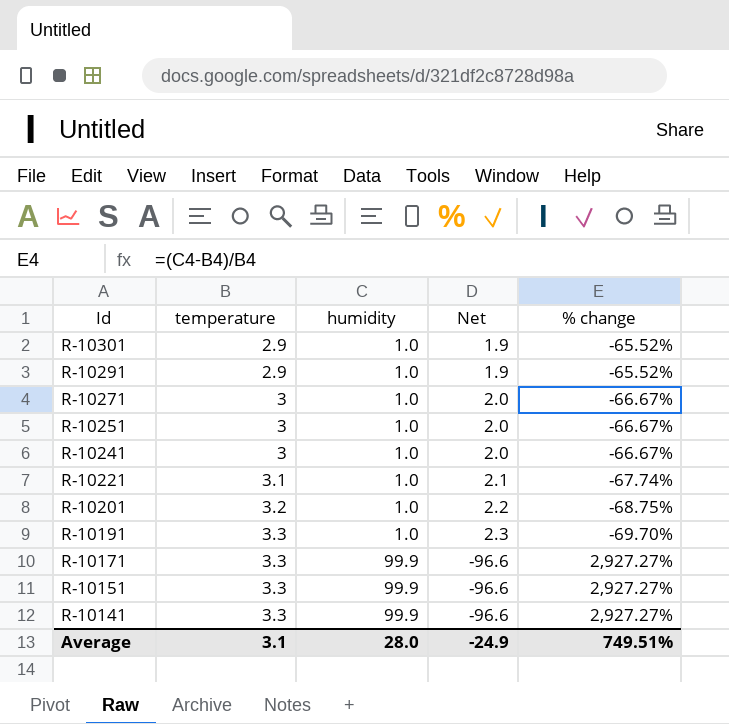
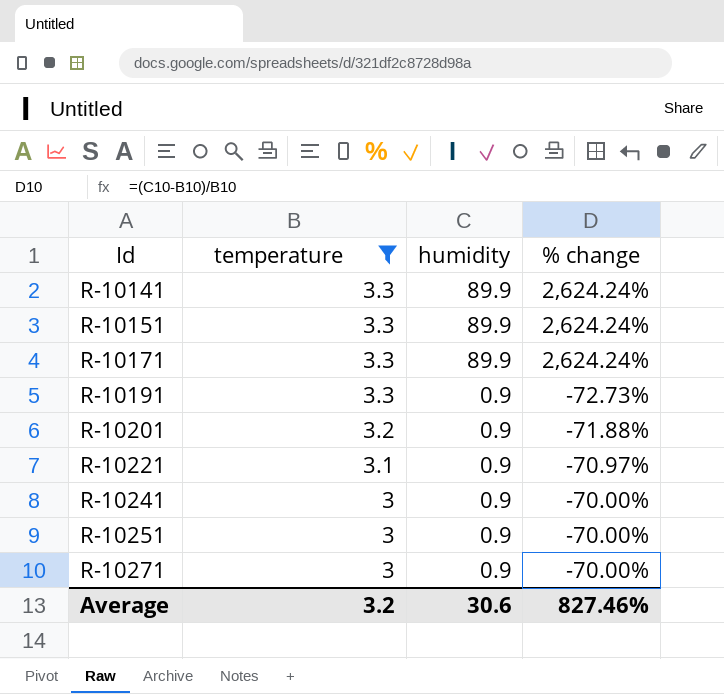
filter: none -> temperature != 2.9
row order: Id descending -> Id ascending
column Net | formula: [temperature] - [humidity] -> none
R-10141 | humidity: 99.9 -> 89.9
R-10141 | % change: 2,927.27% -> 2,624.24%
R-10151 | humidity: 99.9 -> 89.9
R-10151 | % change: 2,927.27% -> 2,624.24%
R-10171 | humidity: 99.9 -> 89.9
R-10171 | % change: 2,927.27% -> 2,624.24%
R-10191 | humidity: 1.0 -> 0.9
R-10191 | % change: -69.70% -> -72.73%
R-10201 | humidity: 1.0 -> 0.9
R-10201 | % change: -68.75% -> -71.88%
R-10221 | humidity: 1.0 -> 0.9
R-10221 | % change: -67.74% -> -70.97%
R-10241 | humidity: 1.0 -> 0.9
R-10241 | % change: -66.67% -> -70.00%
R-10251 | humidity: 1.0 -> 0.9
R-10251 | % change: -66.67% -> -70.00%
R-10271 | humidity: 1.0 -> 0.9
R-10271 | % change: -66.67% -> -70.00%
Average | temperature: 3.1 -> 3.2
Average | humidity: 28.0 -> 30.6
Average | % change: 749.51% -> 827.46%

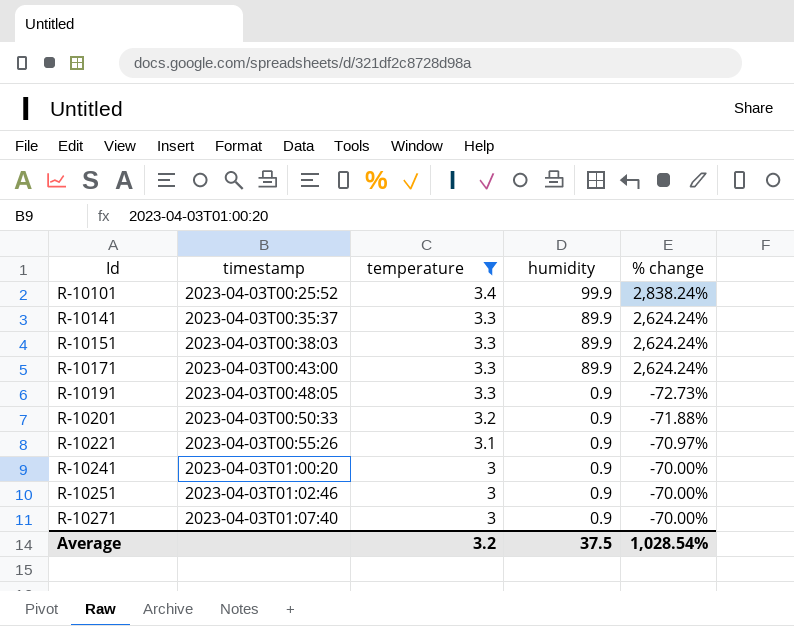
column timestamp | position: none -> 2
row R-10101: none -> 2023-04-03T00:25:52 | 3.4 | 99.9 | 2,838.24%
Average | humidity: 30.6 -> 37.5
Average | % change: 827.46% -> 1,028.54%

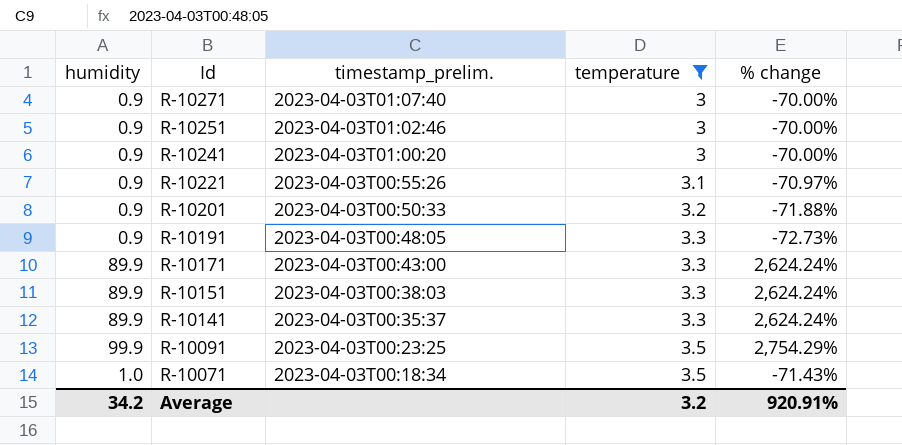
row order: Id ascending -> Id descending
column humidity | position: 4 -> 1
column name: timestamp -> timestamp_prelim.
row R-10101: 2023-04-03T00:25:52 | 3.4 | 99.9 | 2,838.24% -> none
row R-10091: none -> 99.9 | 2023-04-03T00:23:25 | 3.5 | 2,754.29%
row R-10071: none -> 1.0 | 2023-04-03T00:18:34 | 3.5 | -71.43%
Average | humidity: 37.5 -> 34.2
Average | % change: 1,028.54% -> 920.91%

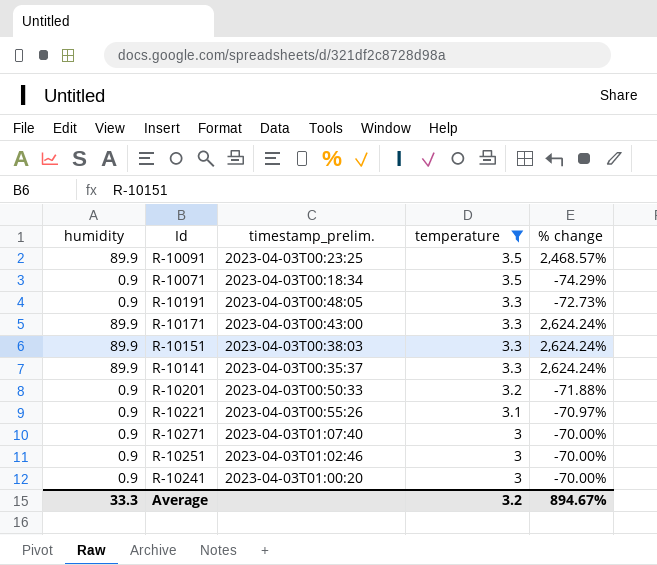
row order: Id descending -> temperature descending
R-10091 | humidity: 99.9 -> 89.9
R-10091 | % change: 2,754.29% -> 2,468.57%
R-10071 | humidity: 1.0 -> 0.9
R-10071 | % change: -71.43% -> -74.29%
Average | humidity: 34.2 -> 33.3
Average | % change: 920.91% -> 894.67%

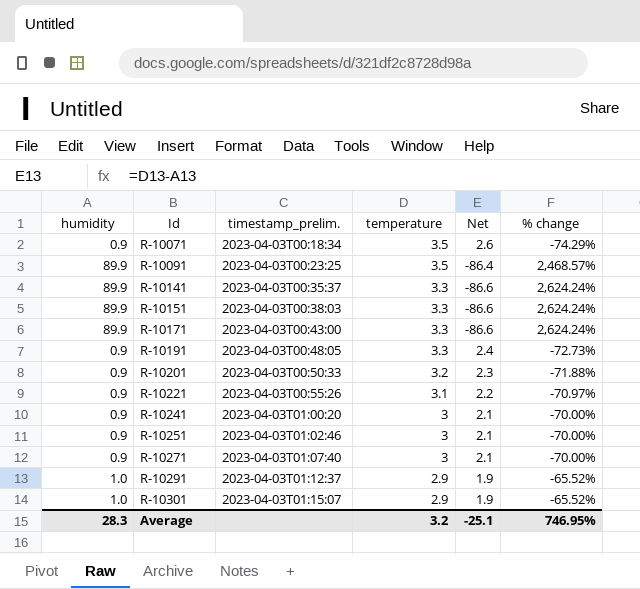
filter: temperature != 2.9 -> none
row order: temperature descending -> Id ascending
column Net | formula: none -> [temperature] - [humidity]
Average | humidity: 33.3 -> 28.3
Average | % change: 894.67% -> 746.95%

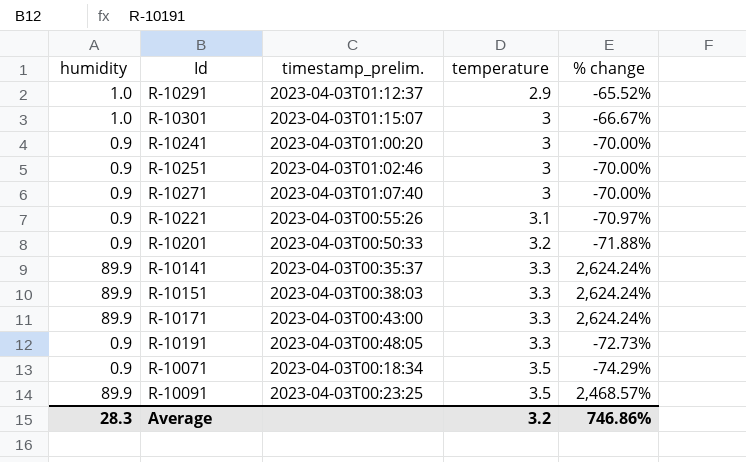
row order: Id ascending -> temperature ascending
column Net | formula: [temperature] - [humidity] -> none
R-10301 | temperature: 2.9 -> 3
R-10301 | % change: -65.52% -> -66.67%
Average | % change: 746.95% -> 746.86%

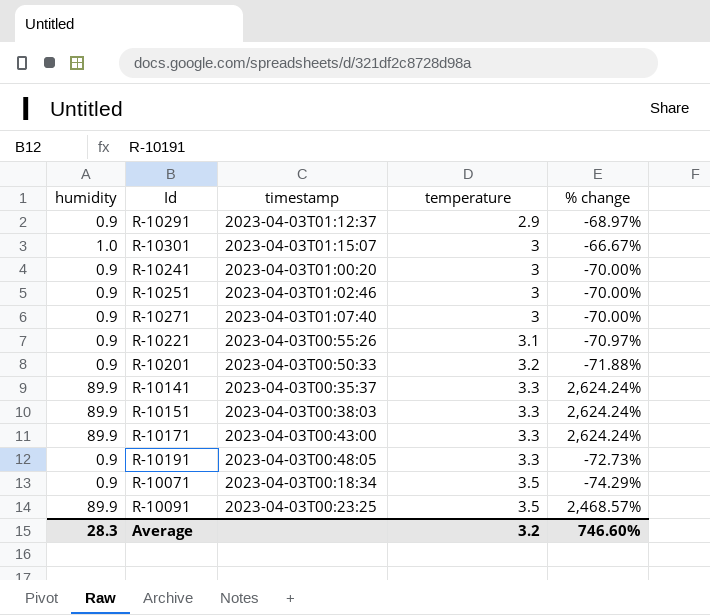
column name: timestamp_prelim. -> timestamp
R-10291 | humidity: 1.0 -> 0.9
R-10291 | % change: -65.52% -> -68.97%
Average | % change: 746.86% -> 746.60%

